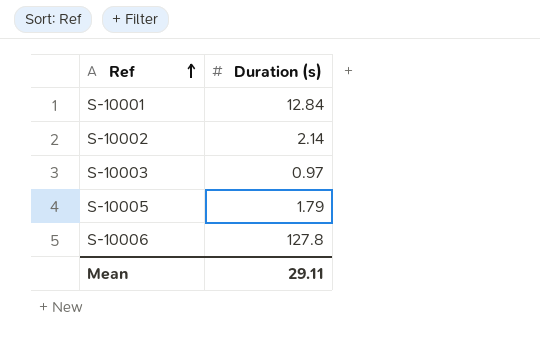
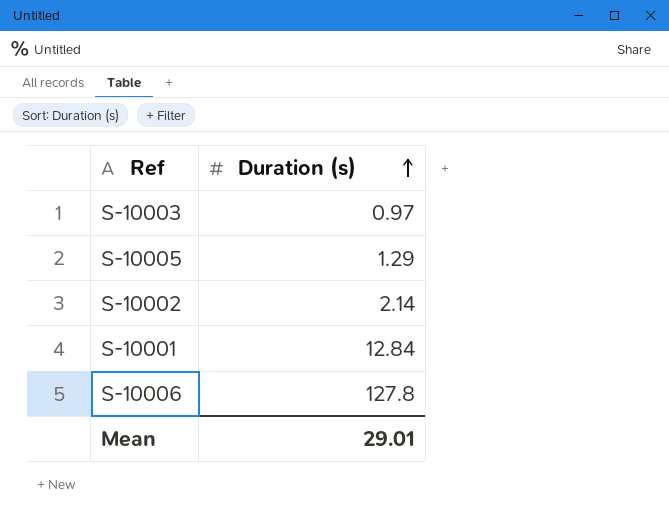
row order: Ref ascending -> Duration (s) ascending
S-10005 | Duration (s): 1.79 -> 1.29
Mean | Duration (s): 29.11 -> 29.01

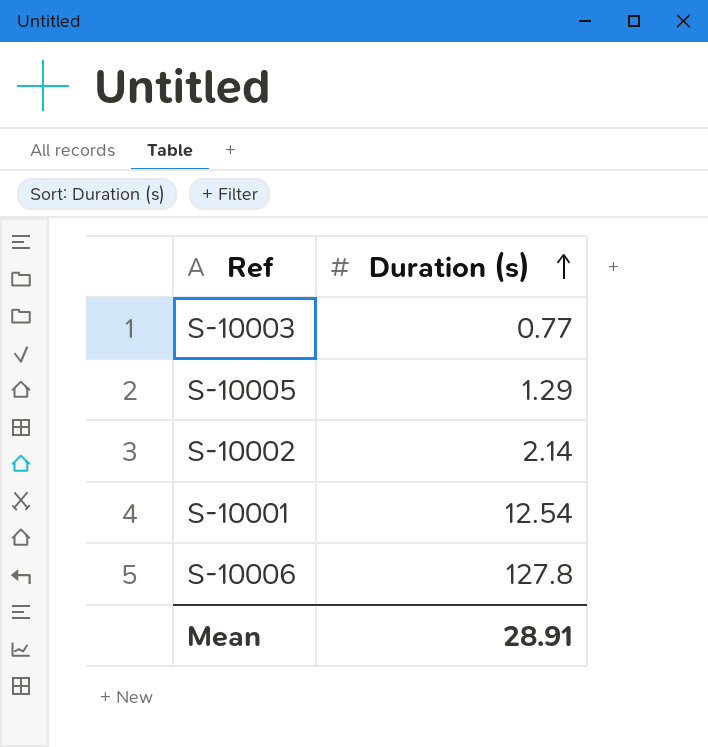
S-10003 | Duration (s): 0.97 -> 0.77
S-10001 | Duration (s): 12.84 -> 12.54
Mean | Duration (s): 29.01 -> 28.91

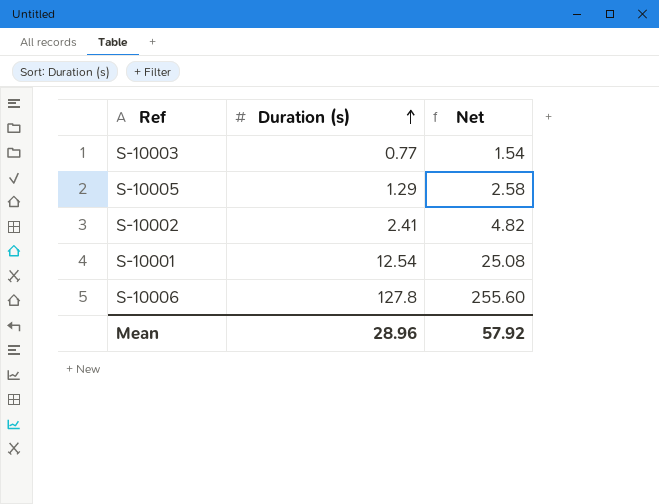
column Net | formula: none -> [Duration (s)] * 2
S-10002 | Duration (s): 2.14 -> 2.41
Mean | Duration (s): 28.91 -> 28.96

